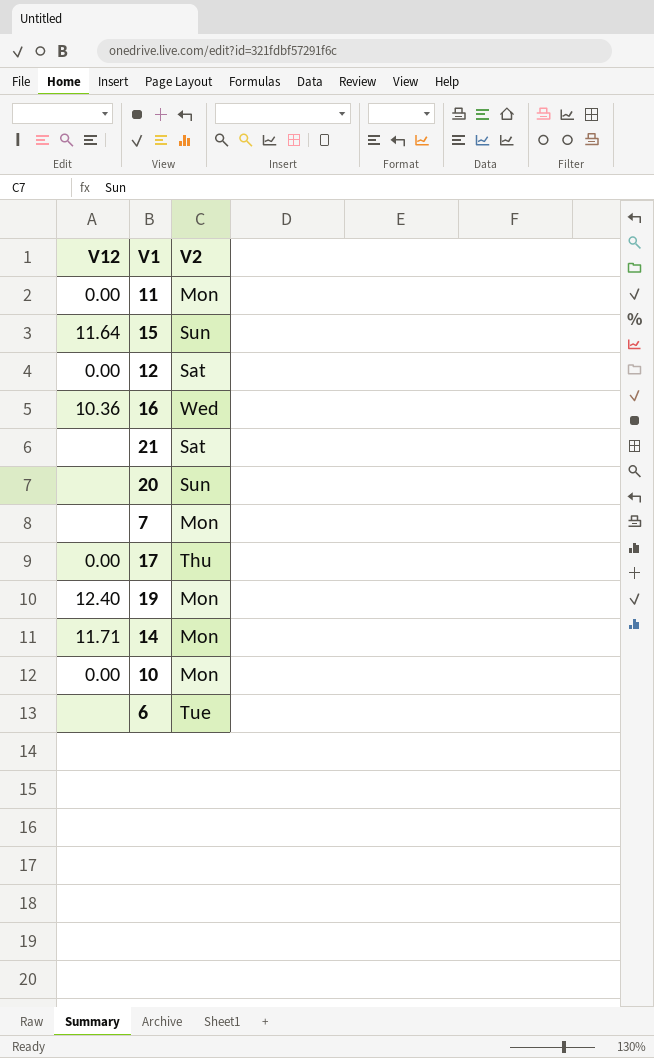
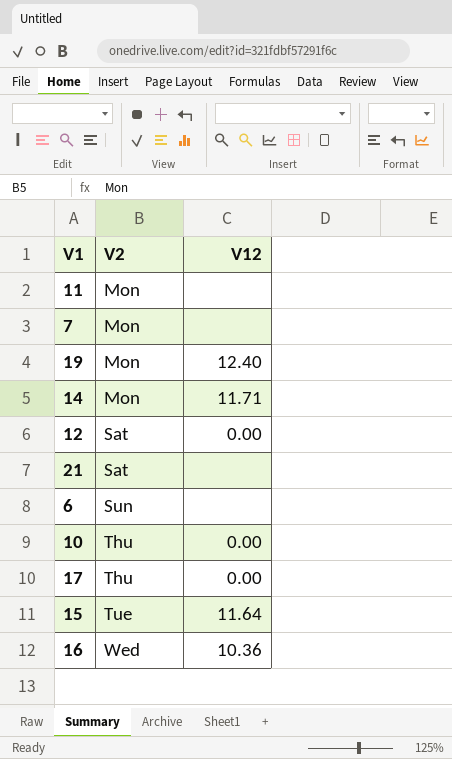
row order: none -> V2 ascending
column V12 | position: 1 -> 3
row 20: none | Sun -> none
11 | V12: 0.00 -> none
6 | V2: Tue -> Sun
10 | V2: Mon -> Thu
15 | V2: Sun -> Tue

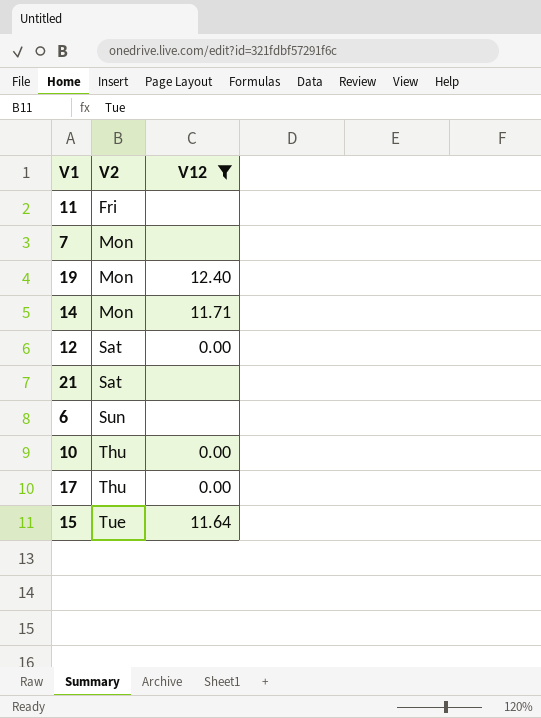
filter: none -> V12 != 10.36
11 | V2: Mon -> Fri

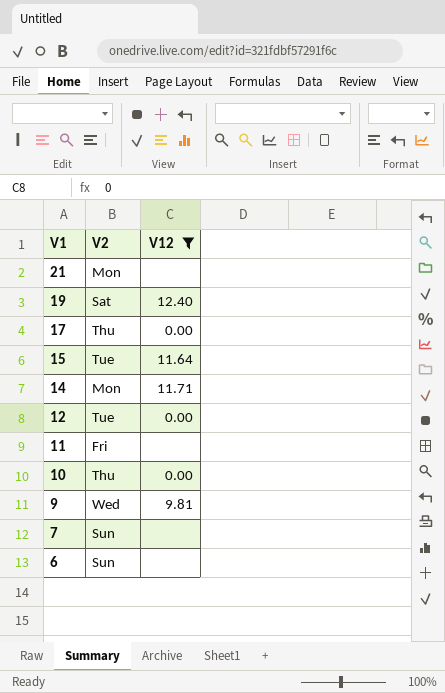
row order: V2 ascending -> V1 descending
21 | V2: Sat -> Mon
19 | V2: Mon -> Sat
12 | V2: Sat -> Tue
row 9: none -> Wed | 9.81
7 | V2: Mon -> Sun

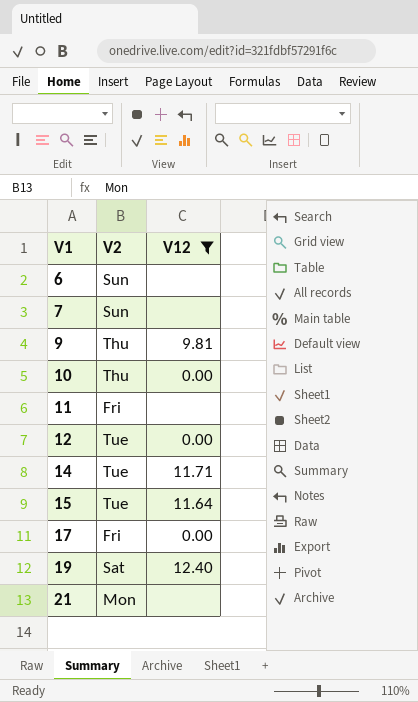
row order: V1 descending -> V1 ascending
9 | V2: Wed -> Thu
14 | V2: Mon -> Tue
17 | V2: Thu -> Fri

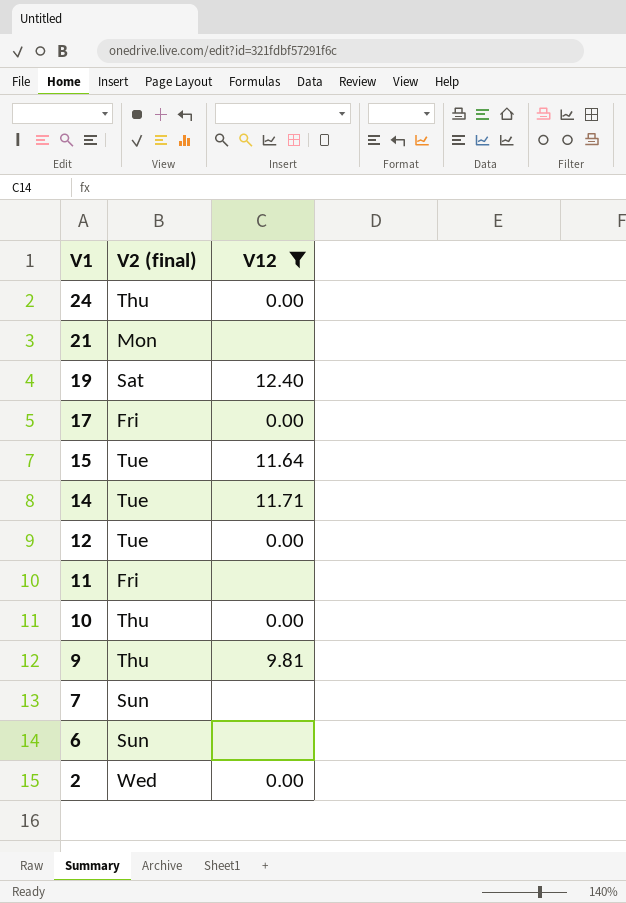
row order: V1 ascending -> V1 descending
column name: V2 -> V2 (final)
row 24: none -> Thu | 0.00
row 2: none -> Wed | 0.00

